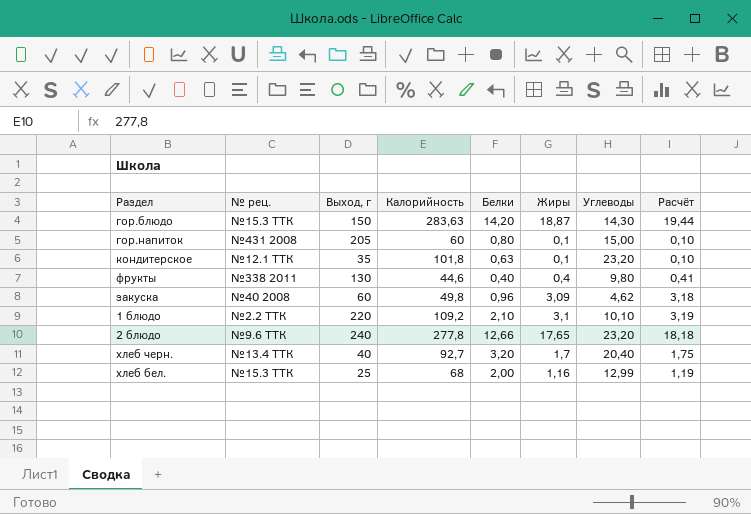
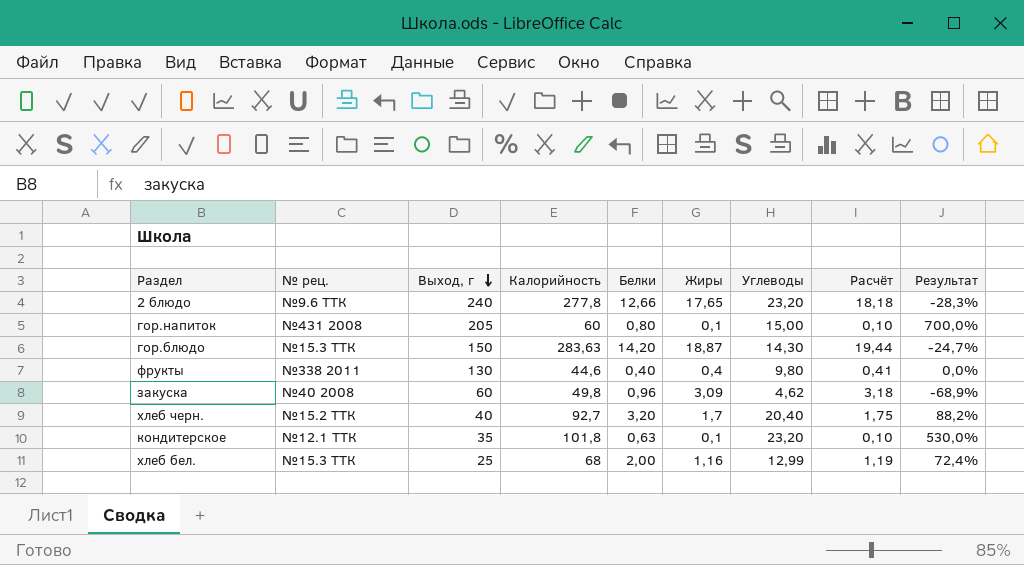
row order: none -> Выход, г descending
column Результат | formula: none -> ([Белки] - [Жиры]) / [Жиры]
row 1 блюдо: №2.2 ТТК | 220 | 109,2 | 2,10 | 3,1 | 10,10 | 3,19 -> none
хлеб черн. | № рец.: №13.4 ТТК -> №15.2 ТТК

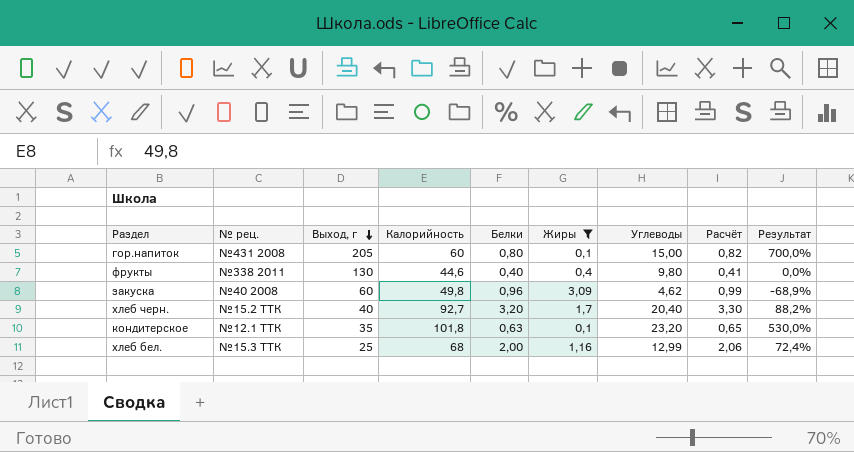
filter: none -> Жиры <= 3,09
column Расчёт | formula: [Жиры] * 1,03 -> [Белки] * 1,03

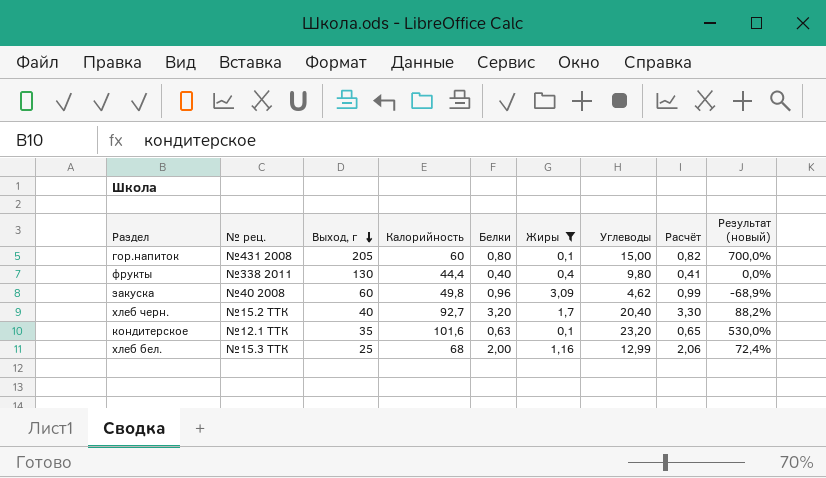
column name: Результат -> Результат (новый)
фрукты | Калорийность: 44,6 -> 44,4
кондитерское | Калорийность: 101,8 -> 101,6

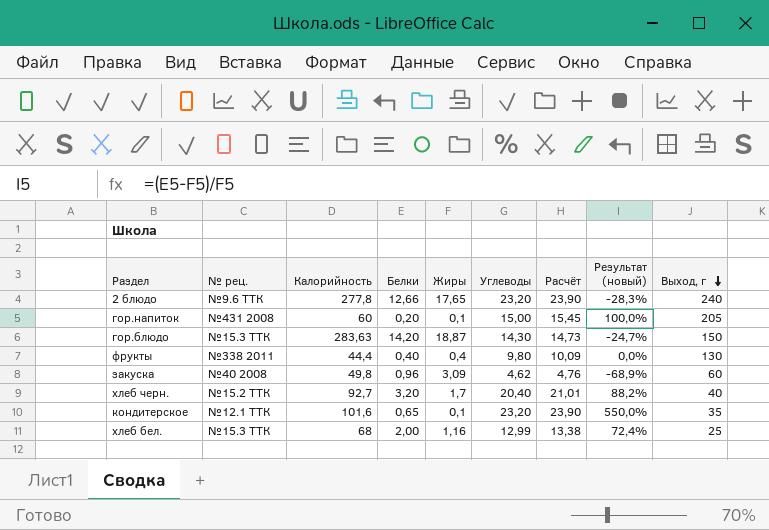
filter: Жиры <= 3,09 -> none
column Расчёт | formula: [Белки] * 1,03 -> [Углеводы] * 1,03
column Выход, г | position: 3 -> 9
гор.напиток | Белки: 0,80 -> 0,20
гор.напиток | Результат (новый): 700,0% -> 100,0%
кондитерское | Белки: 0,63 -> 0,65
кондитерское | Результат (новый): 530,0% -> 550,0%

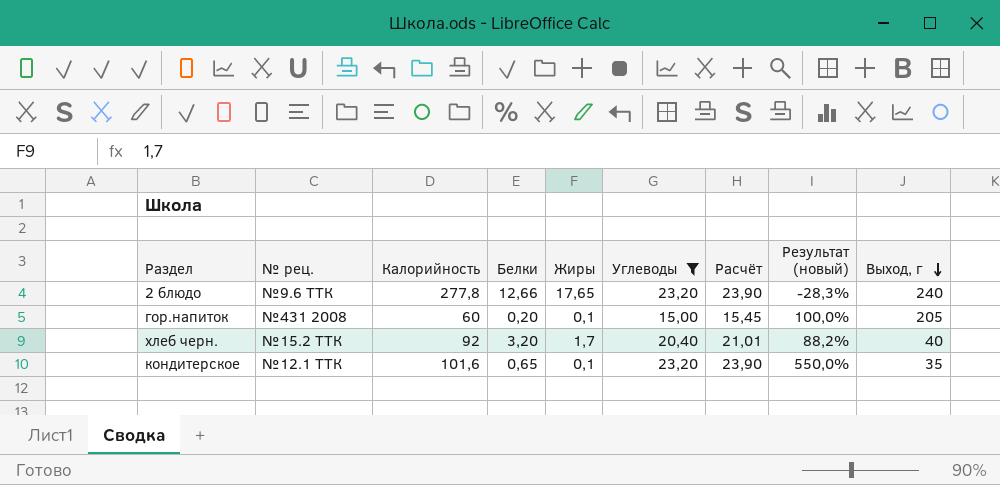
filter: none -> Углеводы >= 15,00
хлеб черн. | Калорийность: 92,7 -> 92

